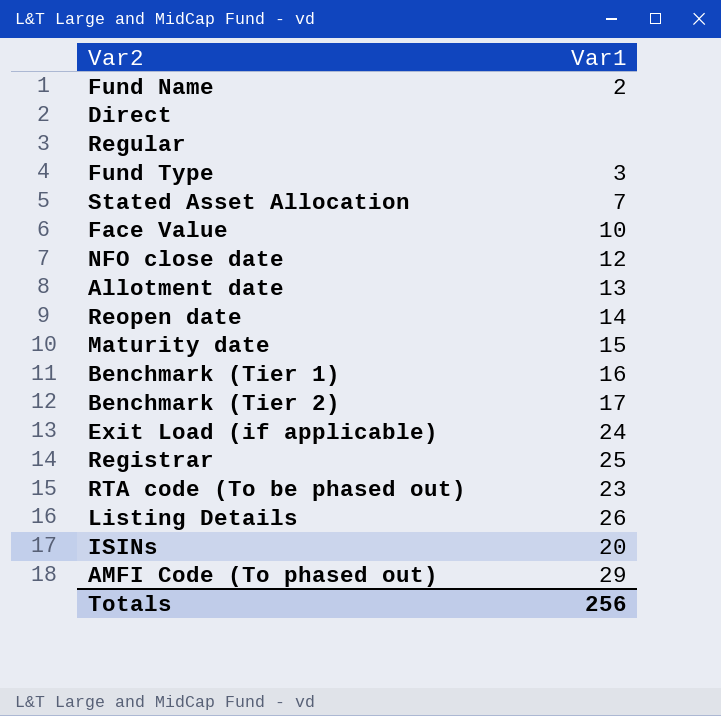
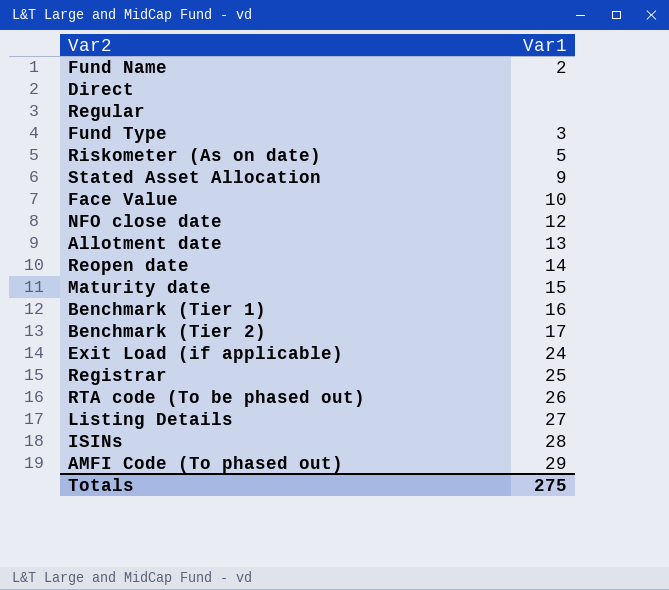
row Riskometer (As on date): none -> 5
Stated Asset Allocation | Var1: 7 -> 9
RTA code (To be phased out) | Var1: 23 -> 26
Listing Details | Var1: 26 -> 27
ISINs | Var1: 20 -> 28
Totals | Var1: 256 -> 275

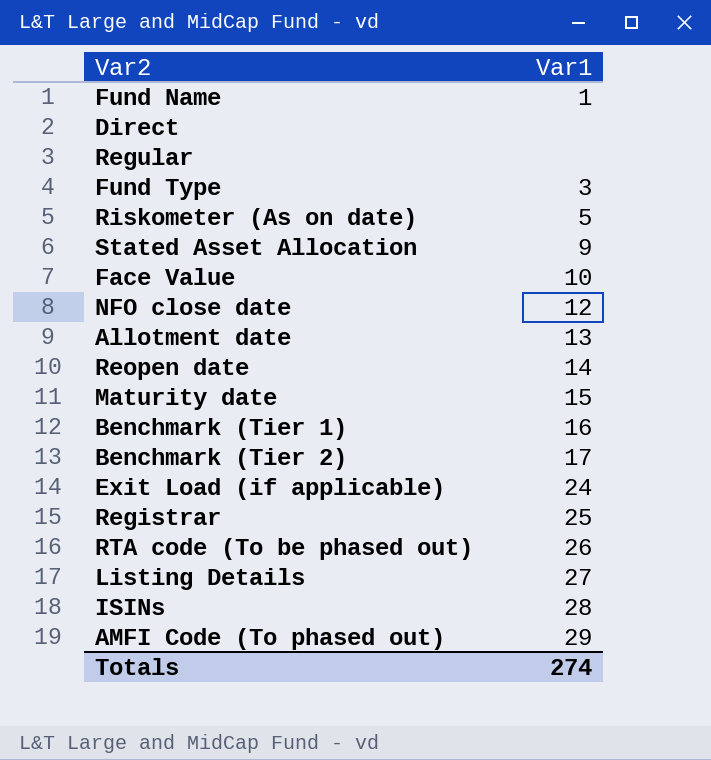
Fund Name | Var1: 2 -> 1
Totals | Var1: 275 -> 274

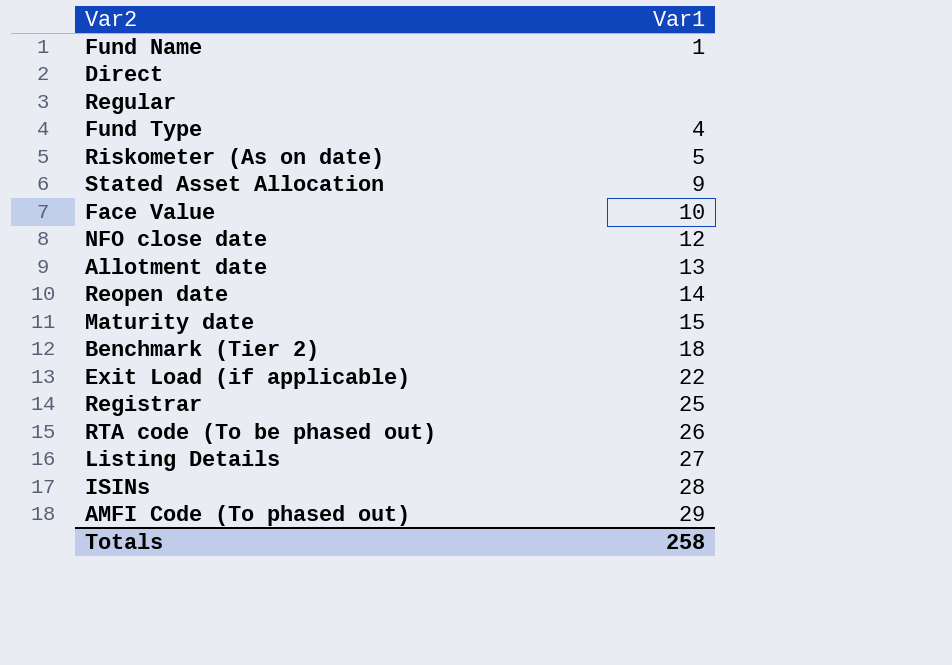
row Benchmark (Tier 1): 16 -> none
Fund Type | Var1: 3 -> 4
Benchmark (Tier 2) | Var1: 17 -> 18
Exit Load (if applicable) | Var1: 24 -> 22
Totals | Var1: 274 -> 258

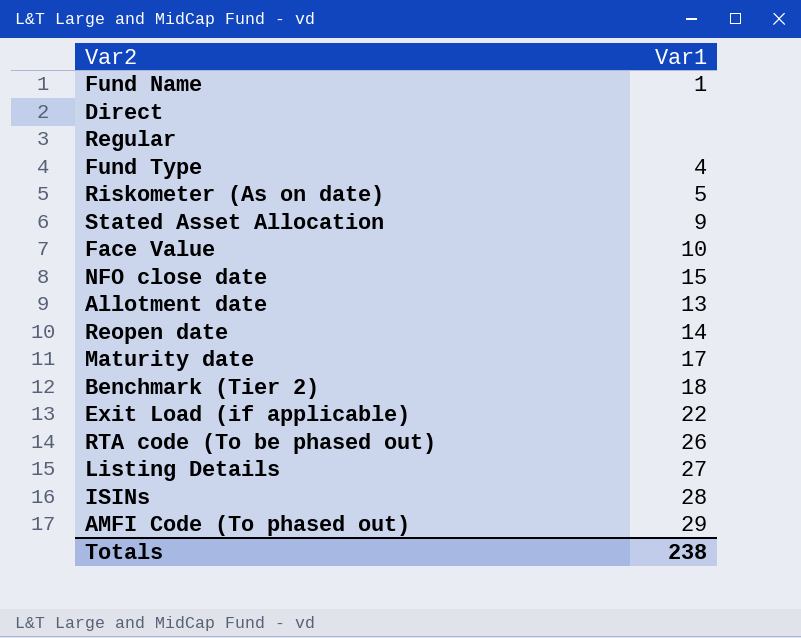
row Registrar: 25 -> none
NFO close date | Var1: 12 -> 15
Maturity date | Var1: 15 -> 17
Totals | Var1: 258 -> 238

